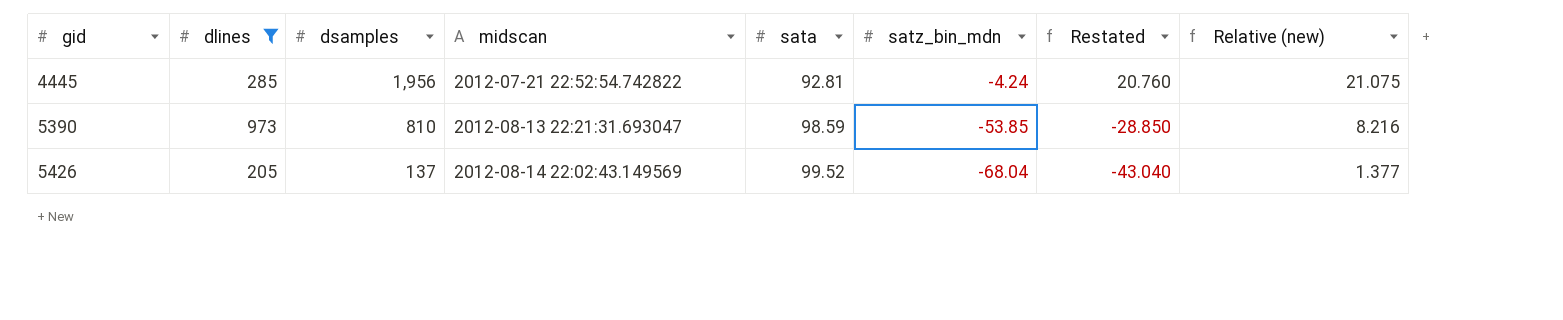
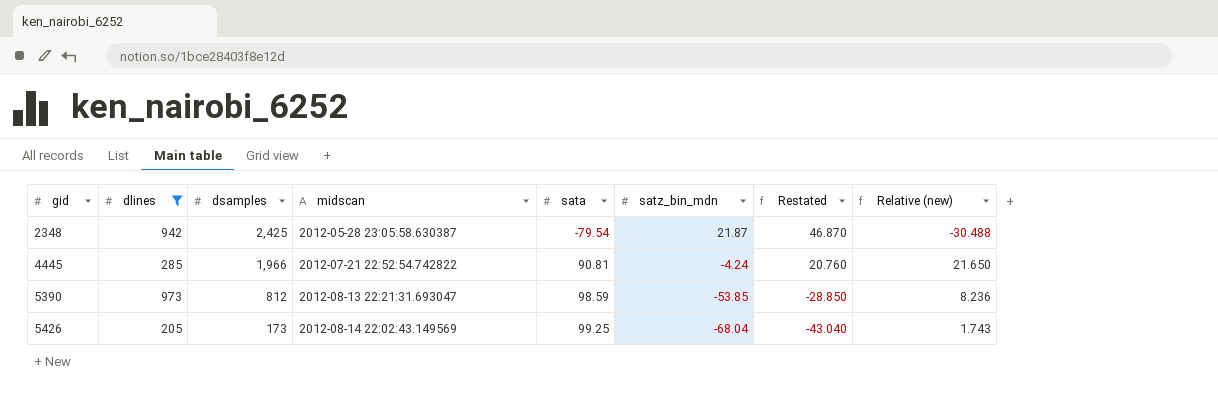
row 2348: none -> 942 | 2,425 | 2012-05-28 23:05:58.630387 | -79.54 | 21.87 | 46.870 | -30.488
4445 | dsamples: 1,956 -> 1,966
4445 | sata: 92.81 -> 90.81
4445 | Relative (new): 21.075 -> 21.650
5390 | dsamples: 810 -> 812
5390 | Relative (new): 8.216 -> 8.236
5426 | dsamples: 137 -> 173
5426 | sata: 99.52 -> 99.25
5426 | Relative (new): 1.377 -> 1.743

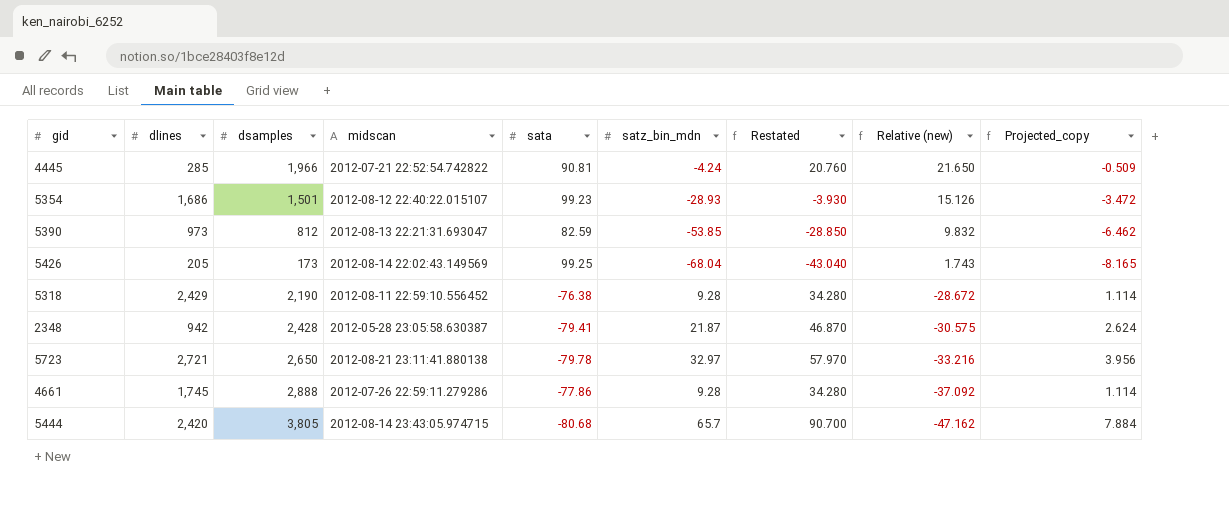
filter: dlines <= 973 -> none
row order: gid ascending -> Relative (new) descending
column Projected_copy | formula: none -> [satz_bin_mdn] * 0.12
5390 | sata: 98.59 -> 82.59
5390 | Relative (new): 8.236 -> 9.832
2348 | dsamples: 2,425 -> 2,428
2348 | sata: -79.54 -> -79.41
2348 | Relative (new): -30.488 -> -30.575

